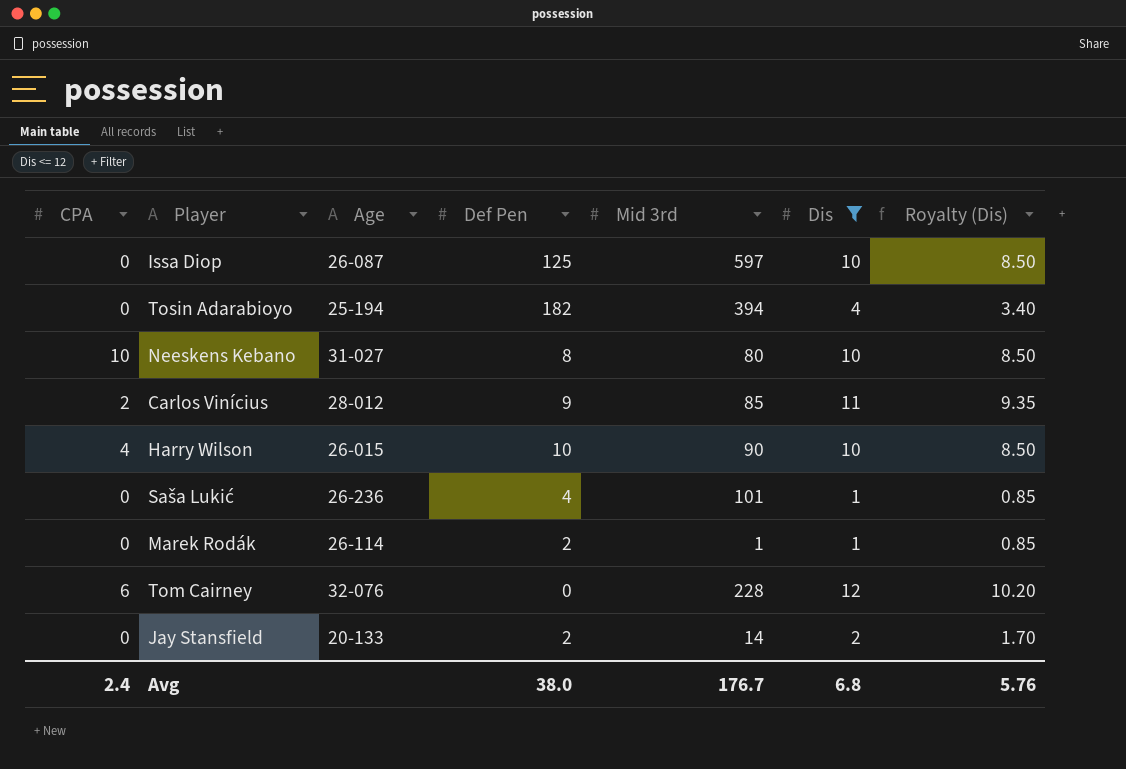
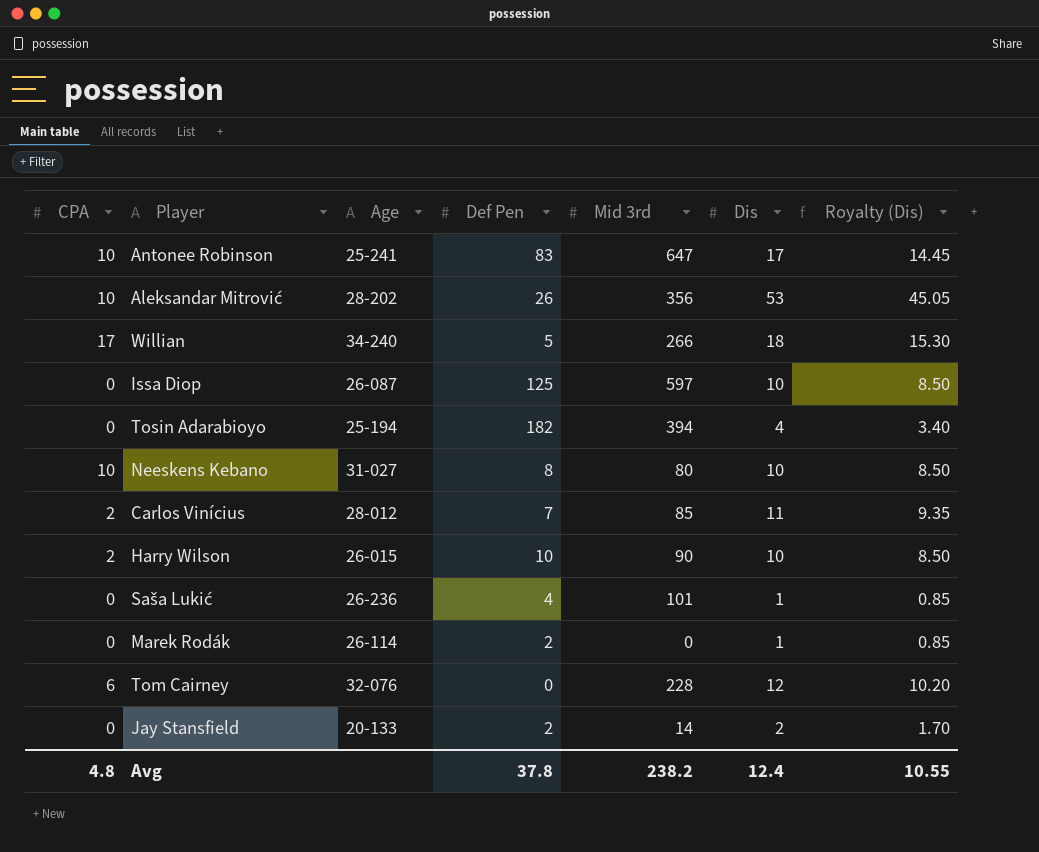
filter: Dis <= 12 -> none
Carlos Vinícius | Def Pen: 9 -> 7
Harry Wilson | CPA: 4 -> 2
Marek Rodák | Mid 3rd: 1 -> 0
Avg | CPA: 2.4 -> 4.8
Avg | Def Pen: 38.0 -> 37.8
Avg | Mid 3rd: 176.7 -> 238.2
Avg | Dis: 6.8 -> 12.4
Avg | Royalty (Dis): 5.76 -> 10.55

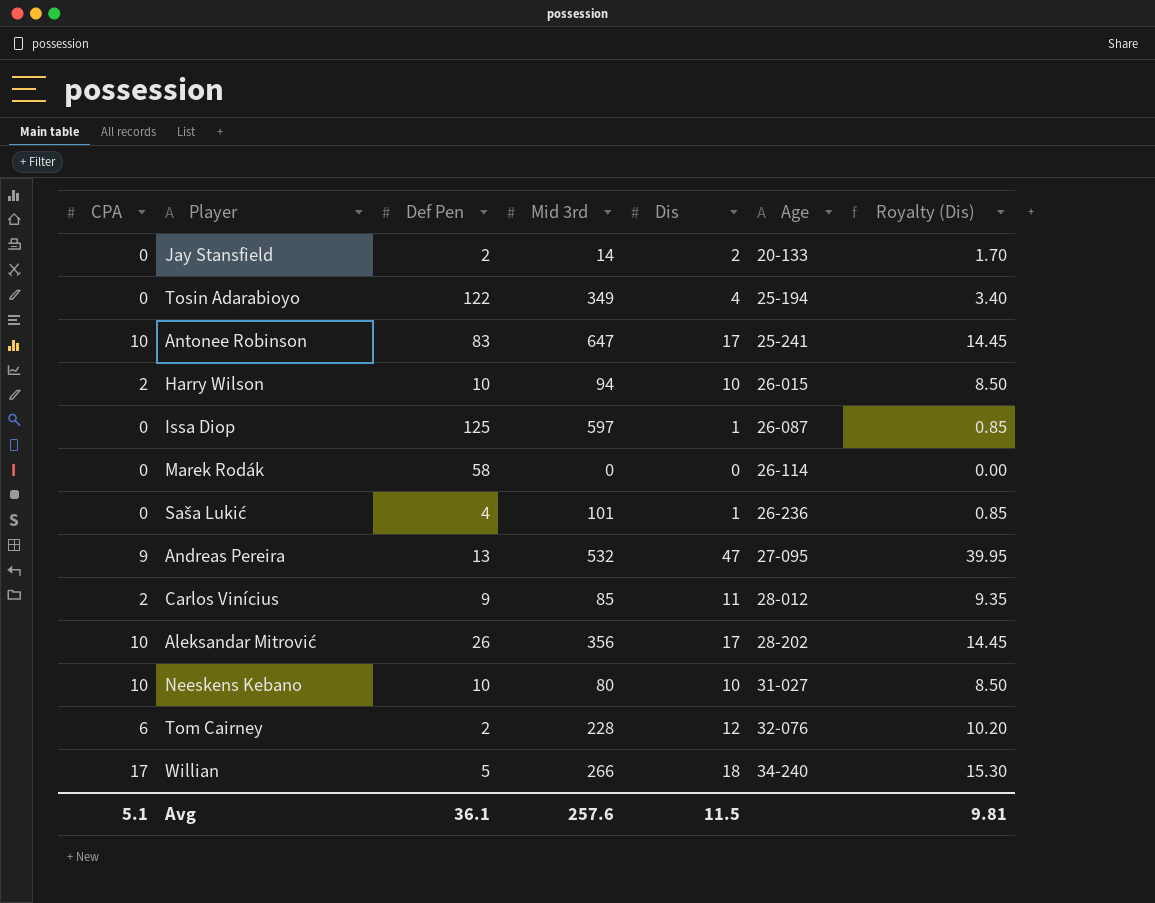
row order: none -> Age ascending
column Age | position: 3 -> 6
Tosin Adarabioyo | Def Pen: 182 -> 122
Tosin Adarabioyo | Mid 3rd: 394 -> 349
Harry Wilson | Mid 3rd: 90 -> 94
Issa Diop | Dis: 10 -> 1
Issa Diop | Royalty (Dis): 8.50 -> 0.85
Marek Rodák | Def Pen: 2 -> 58
Marek Rodák | Dis: 1 -> 0
Marek Rodák | Royalty (Dis): 0.85 -> 0.00
row Andreas Pereira: none -> 9 | 13 | 532 | 47 | 27-095 | 39.95
Carlos Vinícius | Def Pen: 7 -> 9
Aleksandar Mitrović | Dis: 53 -> 17
Aleksandar Mitrović | Royalty (Dis): 45.05 -> 14.45
Neeskens Kebano | Def Pen: 8 -> 10
Tom Cairney | Def Pen: 0 -> 2
Avg | CPA: 4.8 -> 5.1
Avg | Def Pen: 37.8 -> 36.1
Avg | Mid 3rd: 238.2 -> 257.6
Avg | Dis: 12.4 -> 11.5
Avg | Royalty (Dis): 10.55 -> 9.81

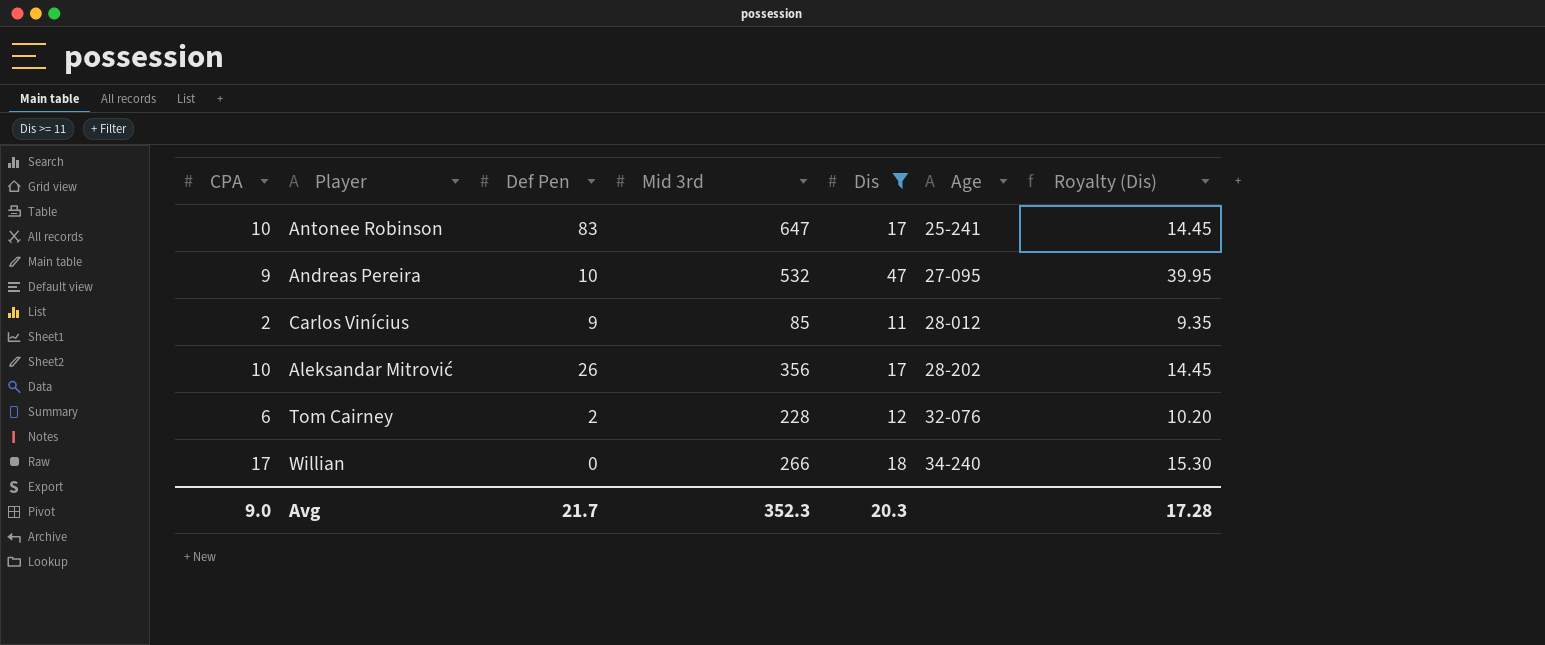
filter: none -> Dis >= 11
Andreas Pereira | Def Pen: 13 -> 10
Willian | Def Pen: 5 -> 0
Avg | CPA: 5.1 -> 9.0
Avg | Def Pen: 36.1 -> 21.7
Avg | Mid 3rd: 257.6 -> 352.3
Avg | Dis: 11.5 -> 20.3
Avg | Royalty (Dis): 9.81 -> 17.28

